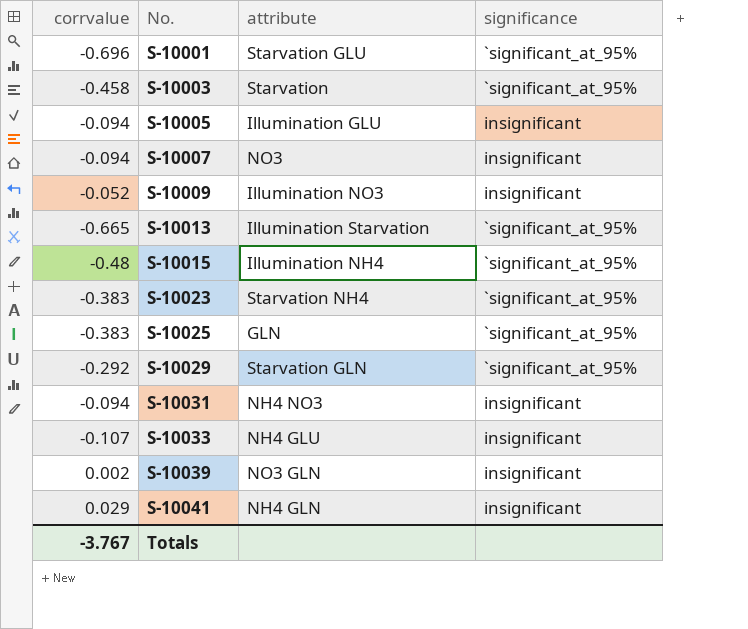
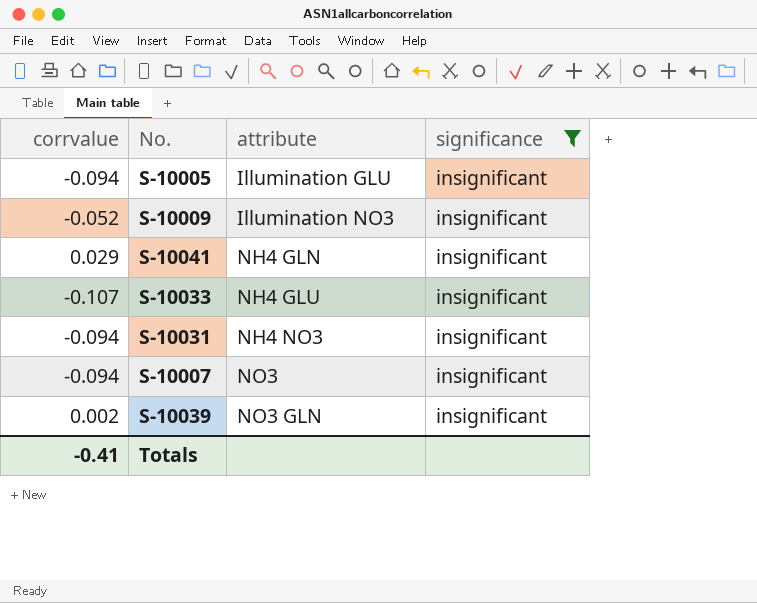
filter: none -> significance = insignificant
row order: No. ascending -> attribute ascending
Totals | corrvalue: -3.767 -> -0.41

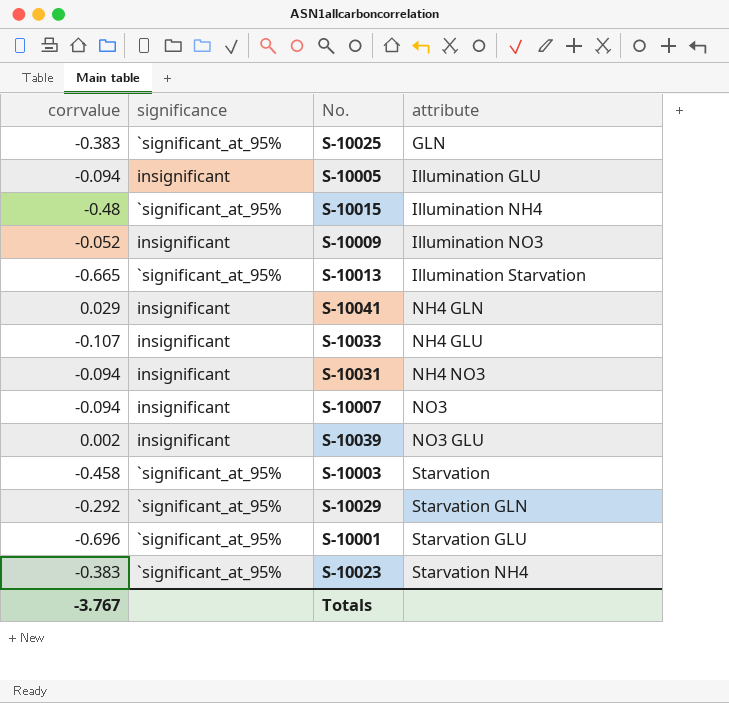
filter: significance = insignificant -> none
column significance | position: 4 -> 2
S-10039 | attribute: NO3 GLN -> NO3 GLU
Totals | corrvalue: -0.41 -> -3.767

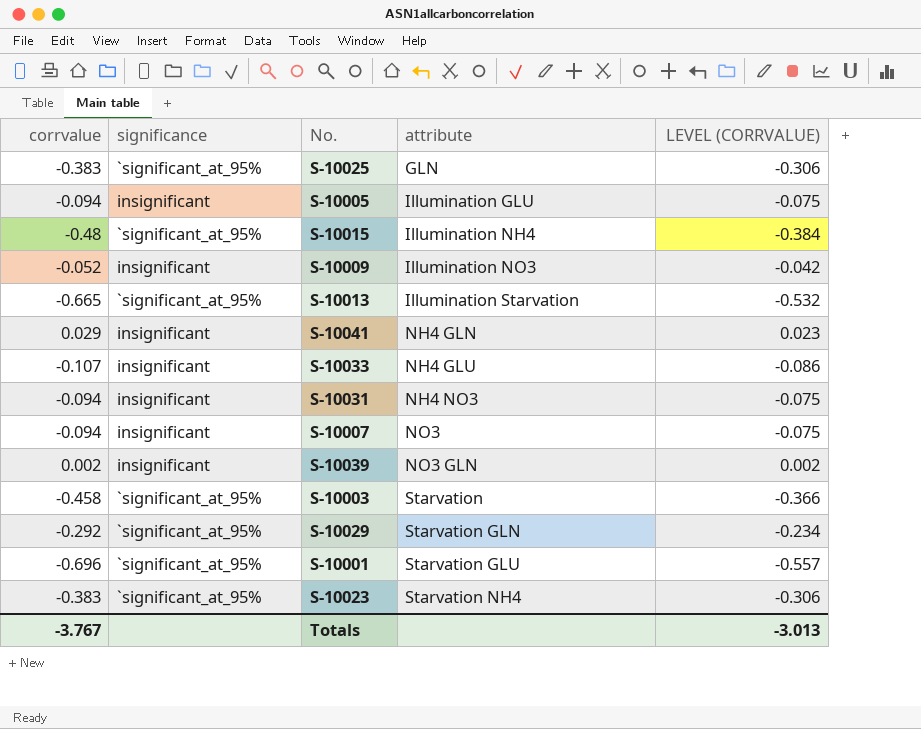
column LEVEL (CORRVALUE) | formula: none -> [corrvalue] * 0.8
S-10039 | attribute: NO3 GLU -> NO3 GLN

